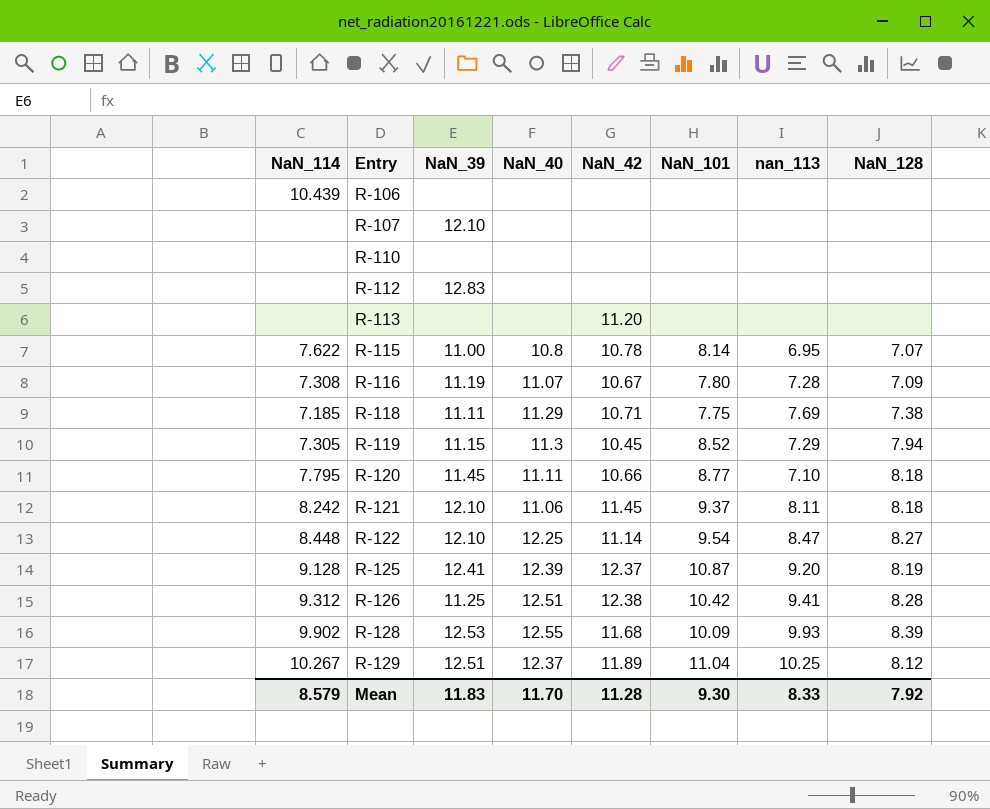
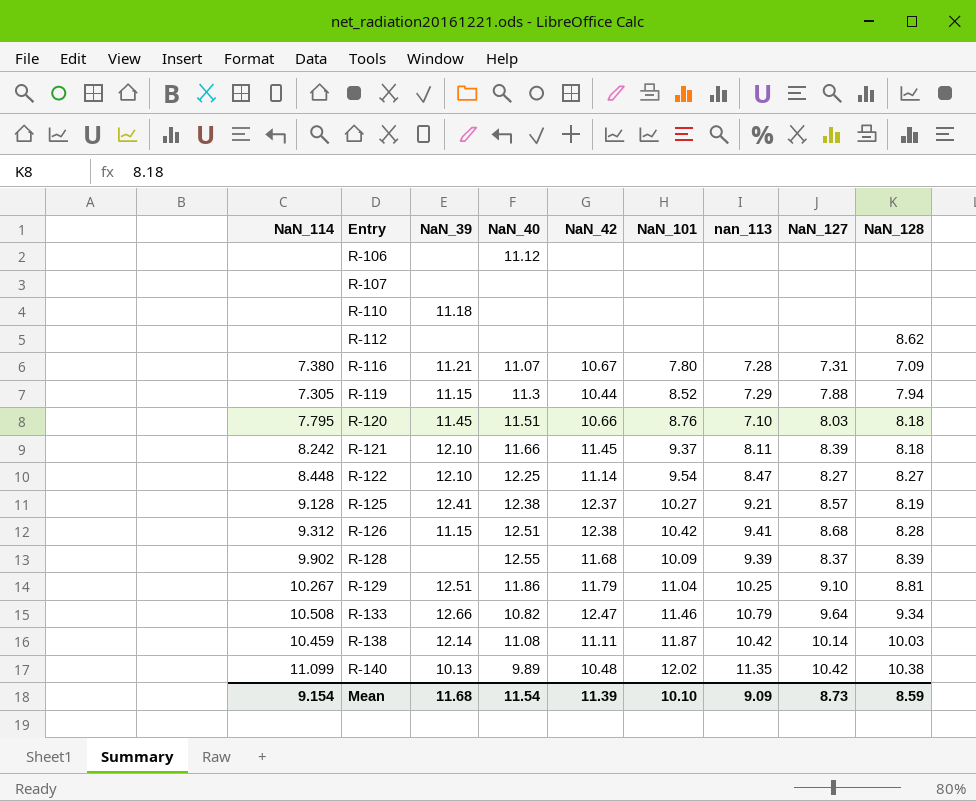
column NaN_127 | position: none -> 8
row R-113: none | none | none | 11.20 | none | none | none -> none
row R-115: 7.622 | 11.00 | 10.8 | 10.78 | 8.14 | 6.95 | 7.07 -> none
row R-118: 7.185 | 11.11 | 11.29 | 10.71 | 7.75 | 7.69 | 7.38 -> none
R-106 | NaN_114: 10.439 -> none
R-106 | NaN_40: none -> 11.12
R-107 | NaN_39: 12.10 -> none
R-110 | NaN_39: none -> 11.18
R-112 | NaN_39: 12.83 -> none
R-112 | NaN_128: none -> 8.62
R-116 | NaN_114: 7.308 -> 7.380
R-116 | NaN_39: 11.19 -> 11.21
R-119 | NaN_42: 10.45 -> 10.44
R-120 | NaN_40: 11.11 -> 11.51
R-120 | NaN_101: 8.77 -> 8.76
R-121 | NaN_40: 11.06 -> 11.66
R-125 | NaN_40: 12.39 -> 12.38
R-125 | NaN_101: 10.87 -> 10.27
R-125 | nan_113: 9.20 -> 9.21
R-126 | NaN_39: 11.25 -> 11.15
R-128 | NaN_39: 12.53 -> none
R-128 | nan_113: 9.93 -> 9.39
R-129 | NaN_40: 12.37 -> 11.86
R-129 | NaN_42: 11.89 -> 11.79
R-129 | NaN_128: 8.12 -> 8.81
row R-133: none -> 10.508 | 12.66 | 10.82 | 12.47 | 11.46 | 10.79 | 9.64 | 9.34
row R-138: none -> 10.459 | 12.14 | 11.08 | 11.11 | 11.87 | 10.42 | 10.14 | 10.03
row R-140: none -> 11.099 | 10.13 | 9.89 | 10.48 | 12.02 | 11.35 | 10.42 | 10.38
Mean | NaN_114: 8.579 -> 9.154
Mean | NaN_39: 11.83 -> 11.68
Mean | NaN_40: 11.70 -> 11.54
Mean | NaN_42: 11.28 -> 11.39
Mean | NaN_101: 9.30 -> 10.10
Mean | nan_113: 8.33 -> 9.09
Mean | NaN_128: 7.92 -> 8.59

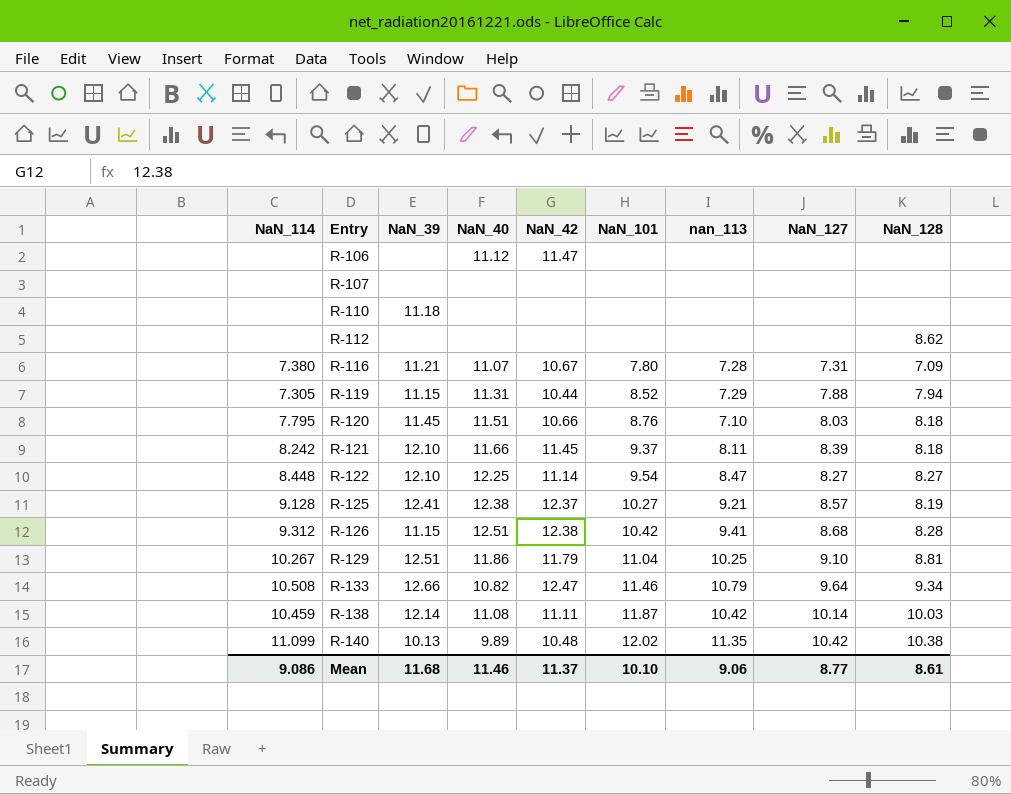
row R-128: 9.902 | none | 12.55 | 11.68 | 10.09 | 9.39 | 8.37 | 8.39 -> none
R-106 | NaN_42: none -> 11.47
R-119 | NaN_40: 11.3 -> 11.31
Mean | NaN_114: 9.154 -> 9.086
Mean | NaN_40: 11.54 -> 11.46
Mean | NaN_42: 11.39 -> 11.37
Mean | nan_113: 9.09 -> 9.06
Mean | NaN_127: 8.73 -> 8.77
Mean | NaN_128: 8.59 -> 8.61

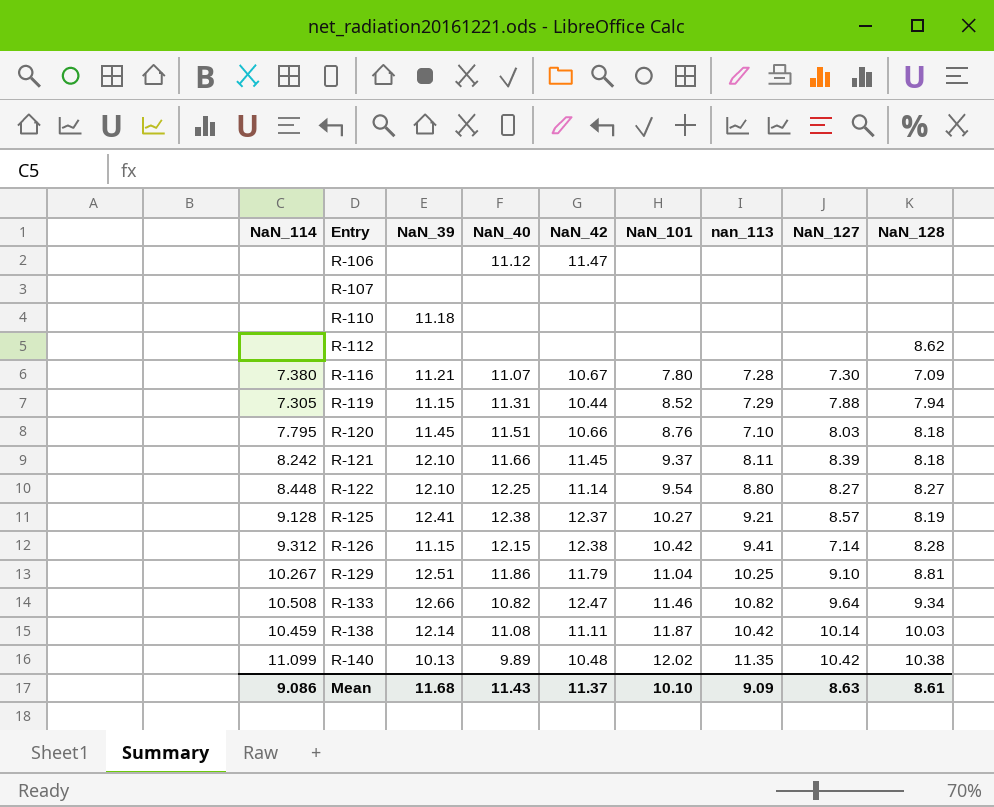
R-116 | NaN_127: 7.31 -> 7.30
R-122 | nan_113: 8.47 -> 8.80
R-126 | NaN_40: 12.51 -> 12.15
R-126 | NaN_127: 8.68 -> 7.14
R-133 | nan_113: 10.79 -> 10.82
Mean | NaN_40: 11.46 -> 11.43
Mean | nan_113: 9.06 -> 9.09
Mean | NaN_127: 8.77 -> 8.63

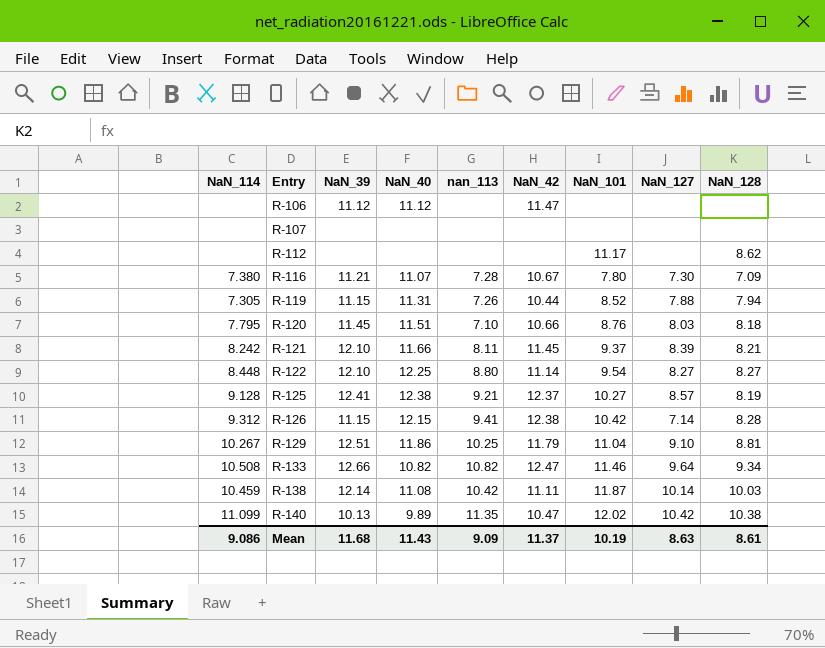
column nan_113 | position: 7 -> 5
row R-110: none | 11.18 | none | none | none | none | none | none -> none
R-106 | NaN_39: none -> 11.12
R-112 | NaN_101: none -> 11.17
R-119 | nan_113: 7.29 -> 7.26
R-121 | NaN_128: 8.18 -> 8.21
R-140 | NaN_42: 10.48 -> 10.47
Mean | NaN_101: 10.10 -> 10.19

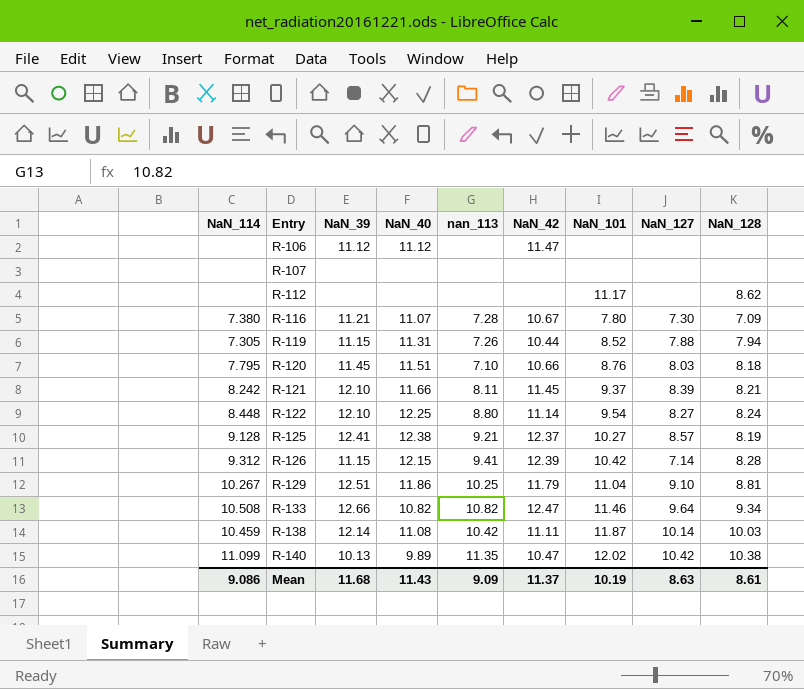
R-122 | NaN_128: 8.27 -> 8.24
R-126 | NaN_42: 12.38 -> 12.39

